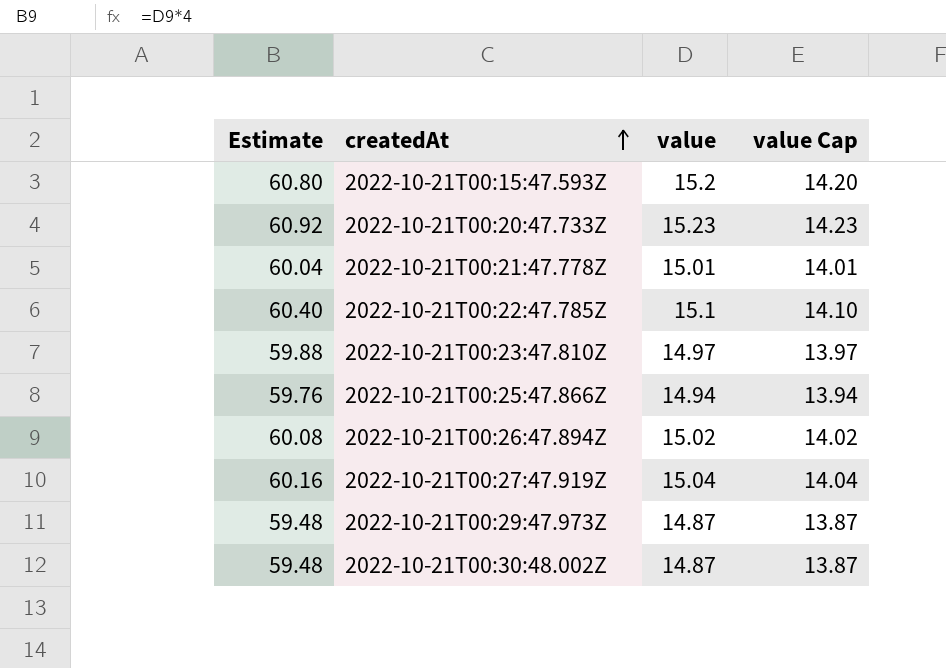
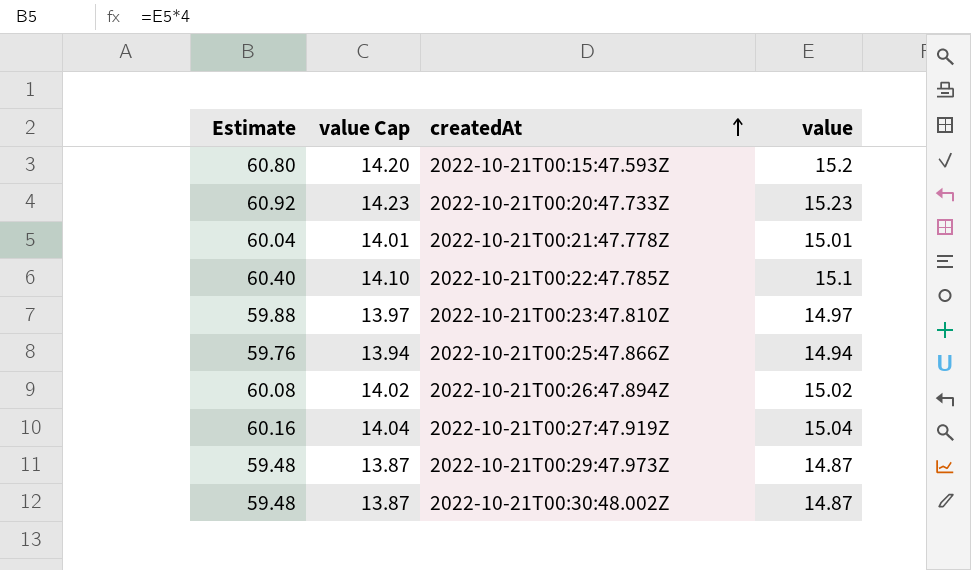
column value Cap | position: 4 -> 2

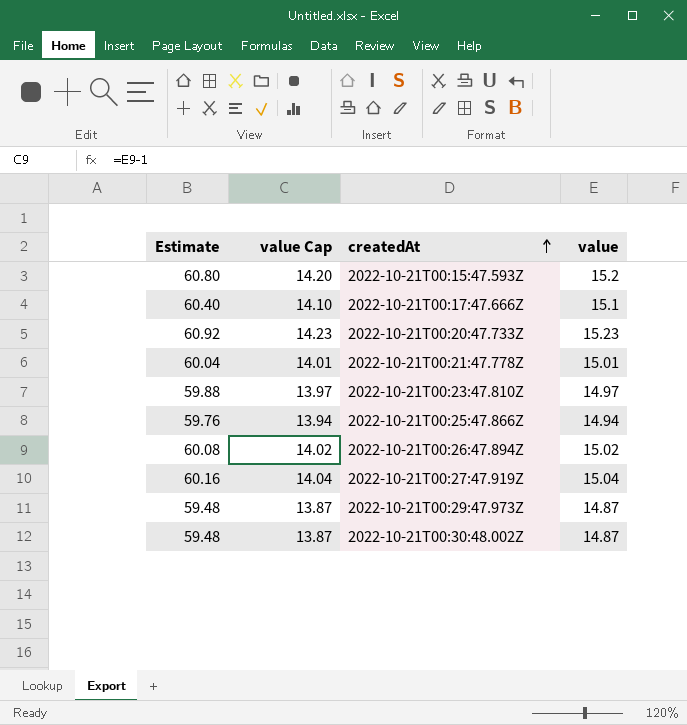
row 2022-10-21T00:22:47.785Z: 60.40 | 14.10 | 15.1 -> none
row 2022-10-21T00:17:47.666Z: none -> 60.40 | 14.10 | 15.1

